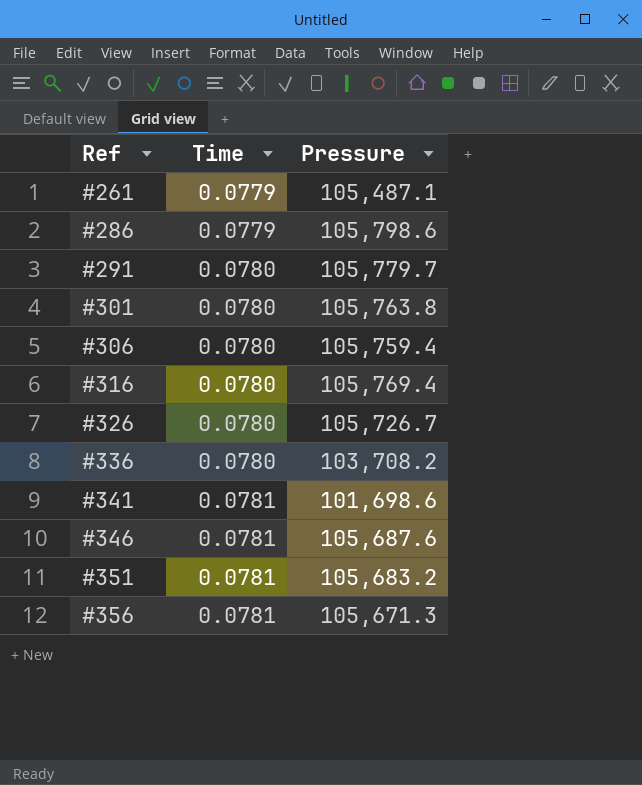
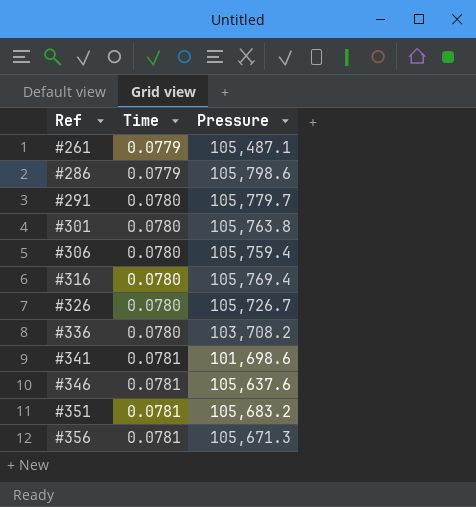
#346 | Pressure: 105,687.6 -> 105,637.6

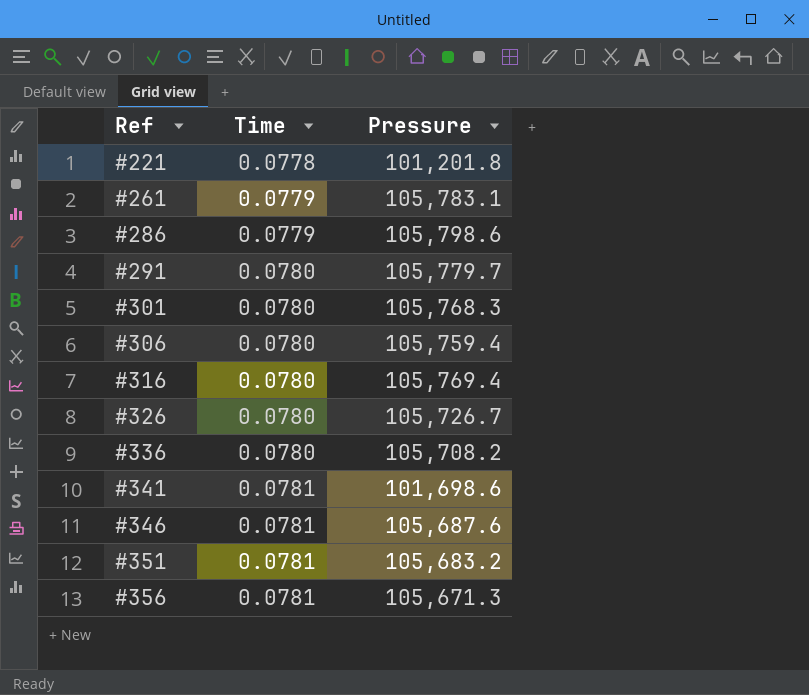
row #221: none -> 0.0778 | 101,201.8
#261 | Pressure: 105,487.1 -> 105,783.1
#301 | Pressure: 105,763.8 -> 105,768.3
#336 | Pressure: 103,708.2 -> 105,708.2
#346 | Pressure: 105,637.6 -> 105,687.6

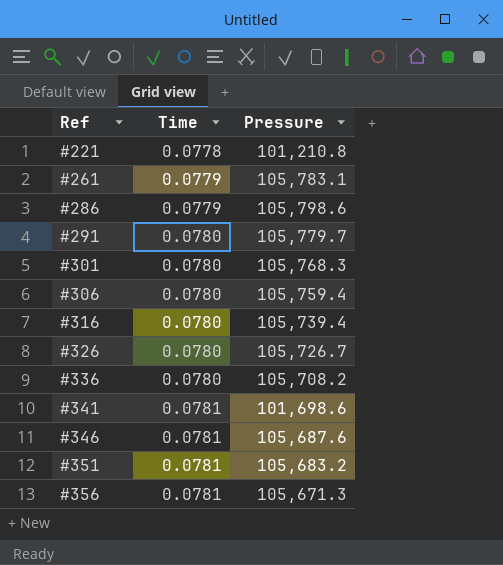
#221 | Pressure: 101,201.8 -> 101,210.8
#316 | Pressure: 105,769.4 -> 105,739.4

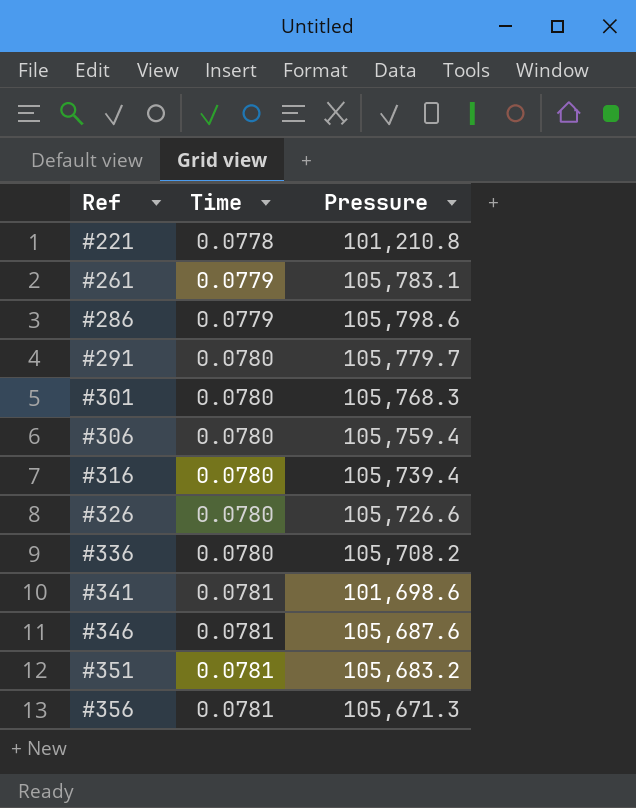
#326 | Pressure: 105,726.7 -> 105,726.6

